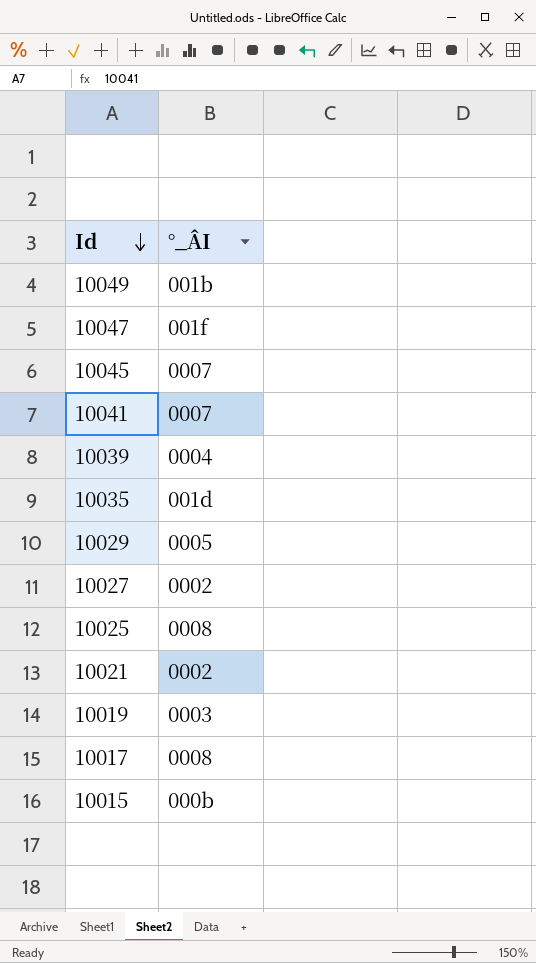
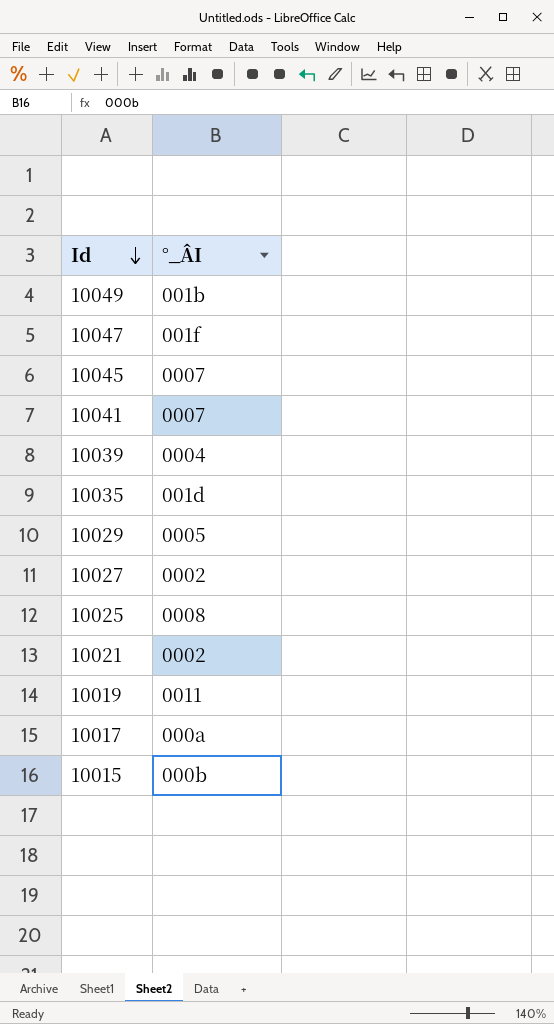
10019 | °_ÂI: 0003 -> 0011
10017 | °_ÂI: 0008 -> 000a

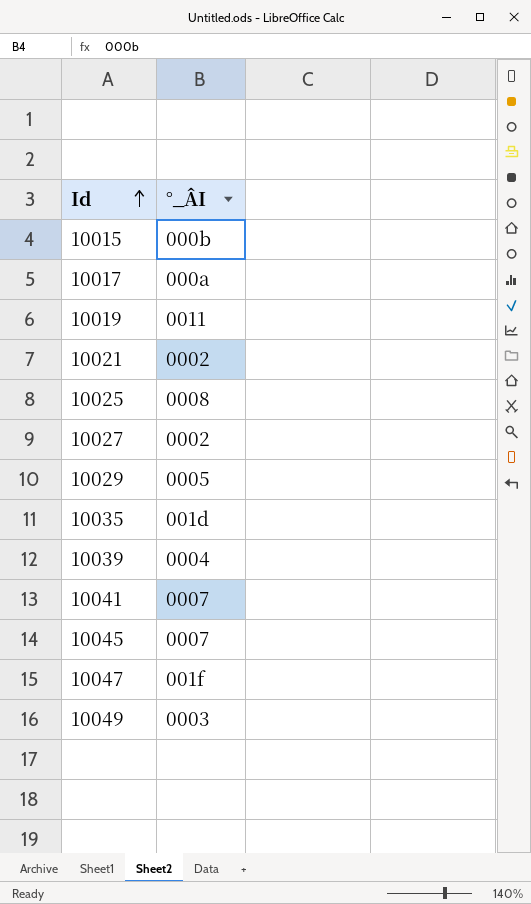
row order: Id descending -> Id ascending
10049 | °_ÂI: 001b -> 0003

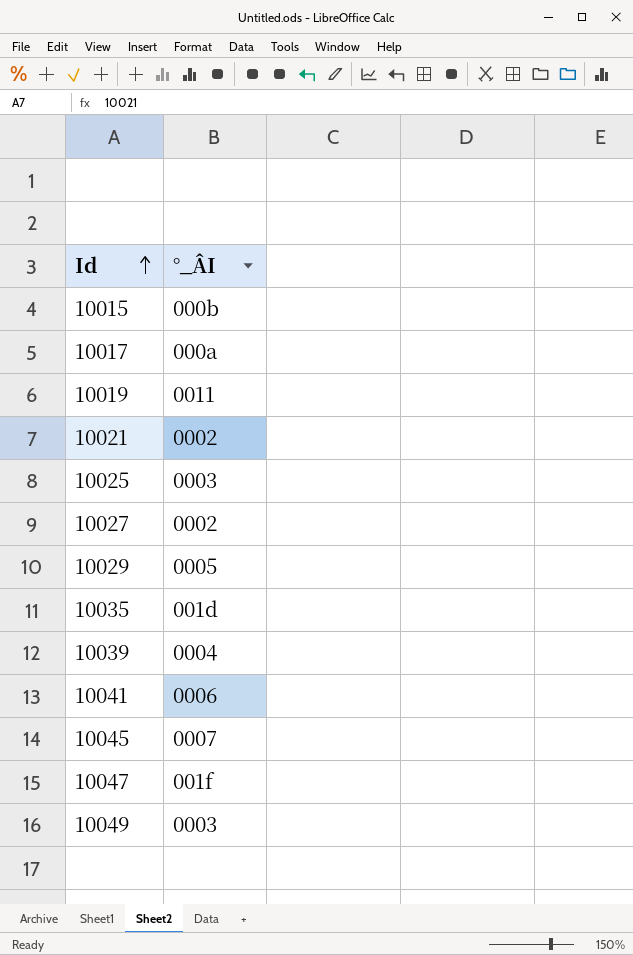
10025 | °_ÂI: 0008 -> 0003
10041 | °_ÂI: 0007 -> 0006

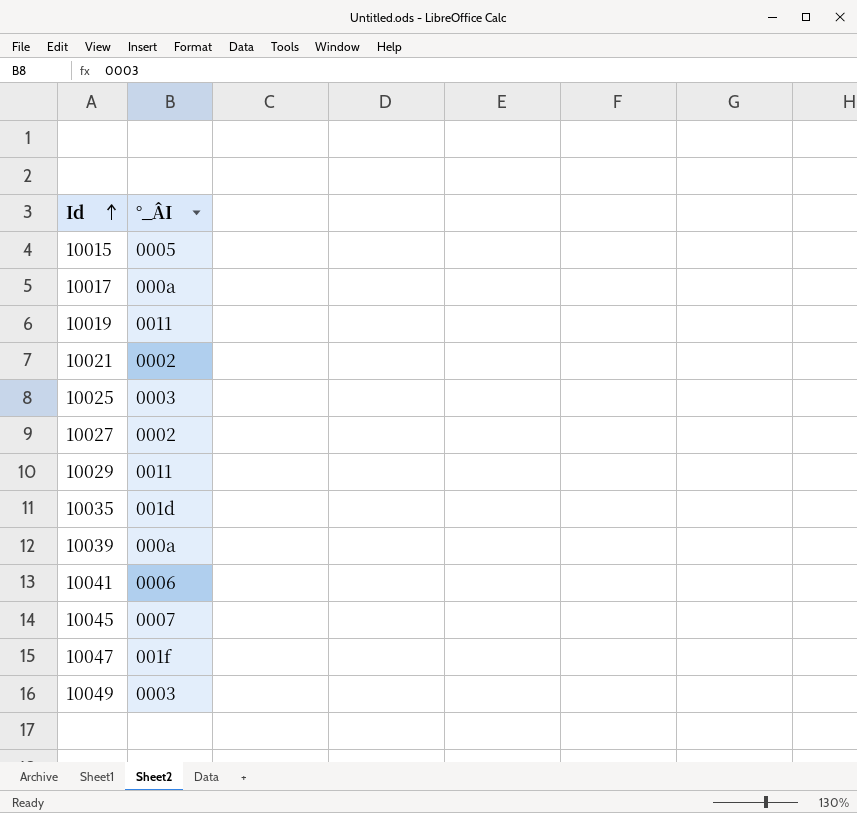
10015 | °_ÂI: 000b -> 0005
10029 | °_ÂI: 0005 -> 0011
10039 | °_ÂI: 0004 -> 000a

